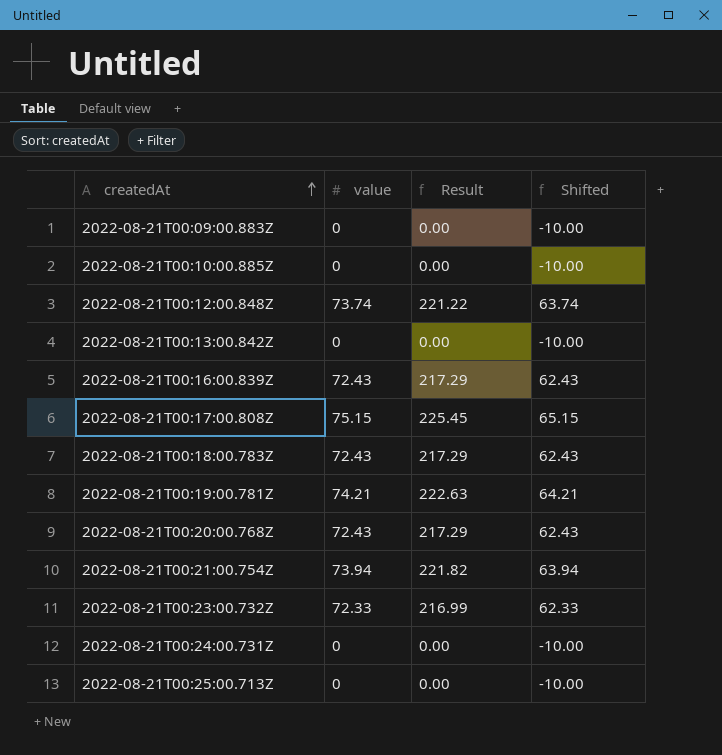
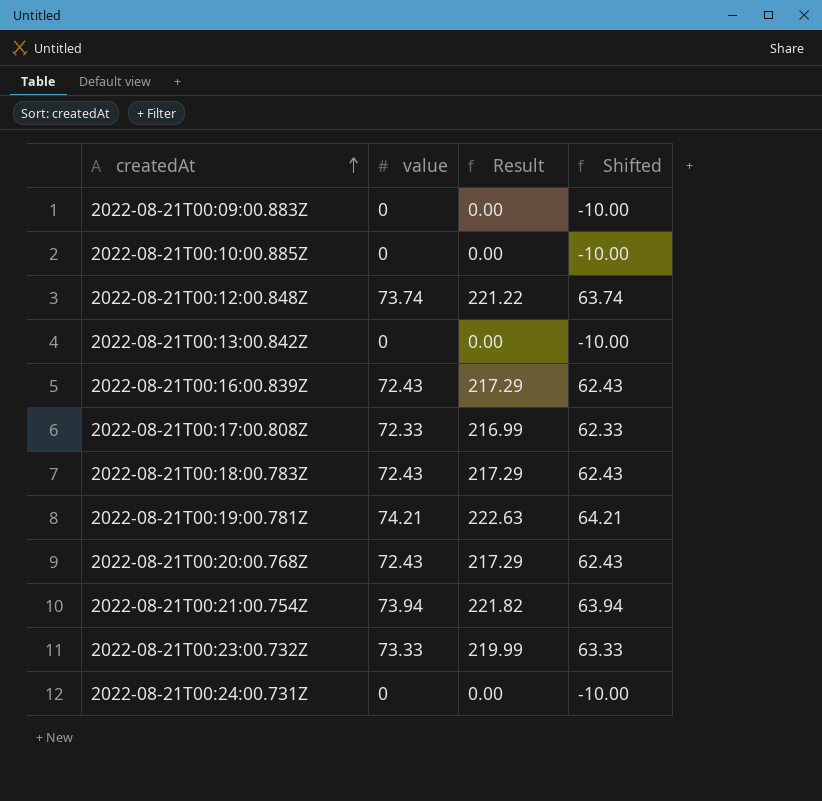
row 2022-08-21T00:25:00.713Z: 0 | 0.00 | -10.00 -> none
2022-08-21T00:17:00.808Z | value: 75.15 -> 72.33
2022-08-21T00:17:00.808Z | Result: 225.45 -> 216.99
2022-08-21T00:17:00.808Z | Shifted: 65.15 -> 62.33
2022-08-21T00:23:00.732Z | value: 72.33 -> 73.33
2022-08-21T00:23:00.732Z | Result: 216.99 -> 219.99
2022-08-21T00:23:00.732Z | Shifted: 62.33 -> 63.33

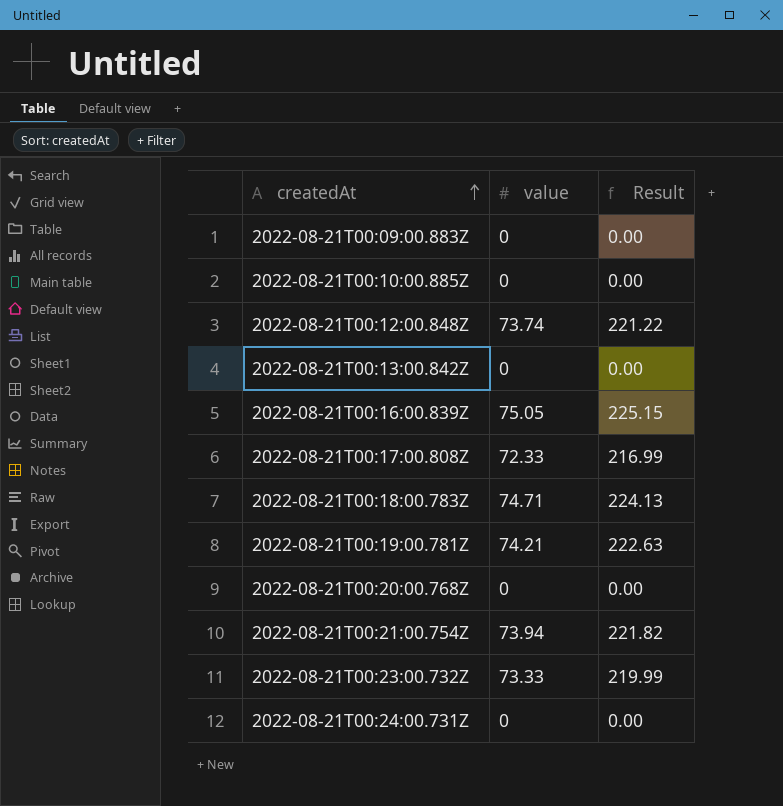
column Shifted | formula: [value] - 10 -> none
2022-08-21T00:16:00.839Z | value: 72.43 -> 75.05
2022-08-21T00:16:00.839Z | Result: 217.29 -> 225.15
2022-08-21T00:18:00.783Z | value: 72.43 -> 74.71
2022-08-21T00:18:00.783Z | Result: 217.29 -> 224.13
2022-08-21T00:20:00.768Z | value: 72.43 -> 0
2022-08-21T00:20:00.768Z | Result: 217.29 -> 0.00

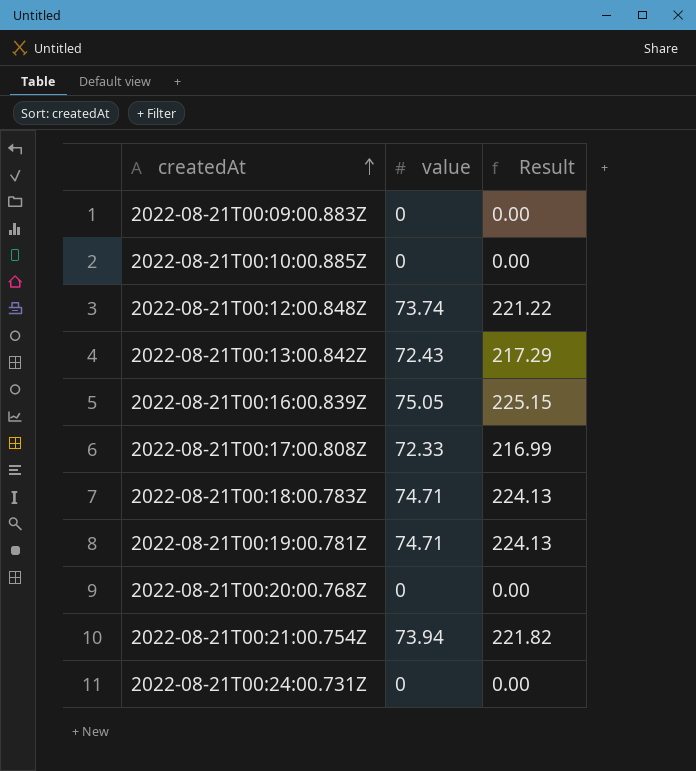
row 2022-08-21T00:23:00.732Z: 73.33 | 219.99 -> none
2022-08-21T00:13:00.842Z | value: 0 -> 72.43
2022-08-21T00:13:00.842Z | Result: 0.00 -> 217.29
2022-08-21T00:19:00.781Z | value: 74.21 -> 74.71
2022-08-21T00:19:00.781Z | Result: 222.63 -> 224.13

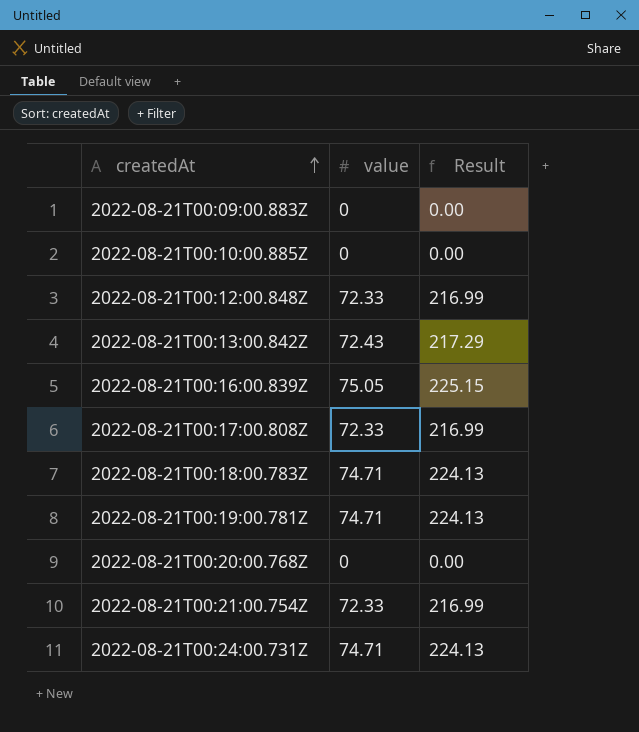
2022-08-21T00:12:00.848Z | value: 73.74 -> 72.33
2022-08-21T00:12:00.848Z | Result: 221.22 -> 216.99
2022-08-21T00:21:00.754Z | value: 73.94 -> 72.33
2022-08-21T00:21:00.754Z | Result: 221.82 -> 216.99
2022-08-21T00:24:00.731Z | value: 0 -> 74.71
2022-08-21T00:24:00.731Z | Result: 0.00 -> 224.13

